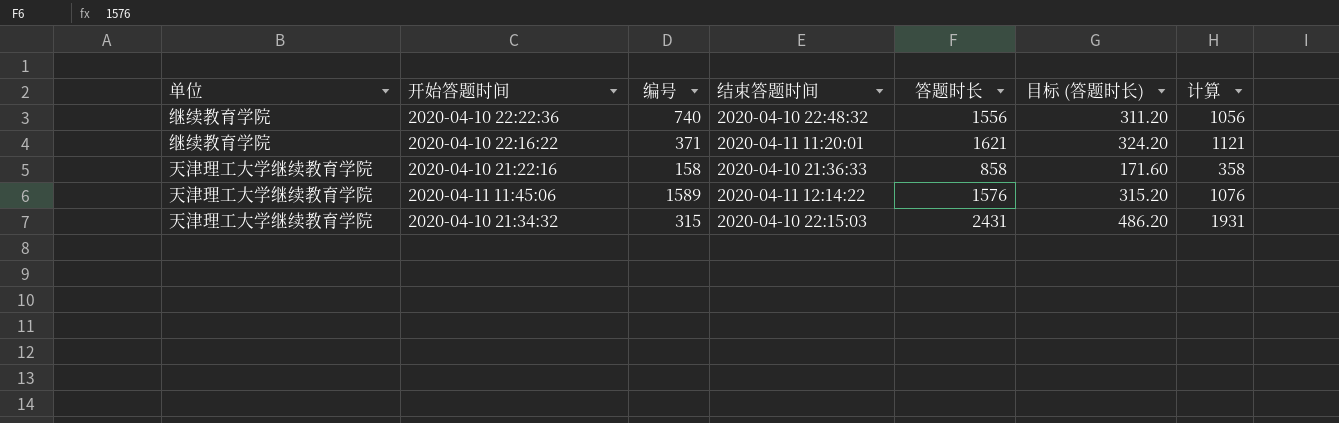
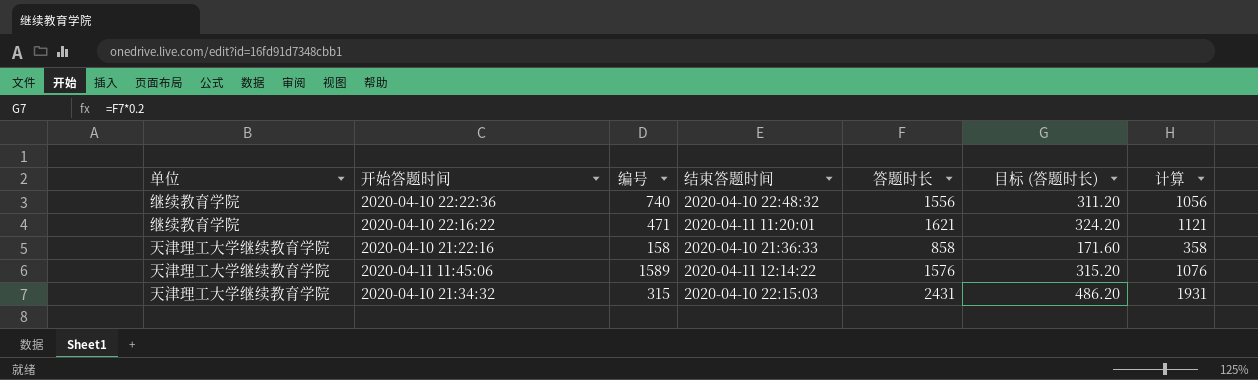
2020-04-10 22:16:22 | 编号: 371 -> 471

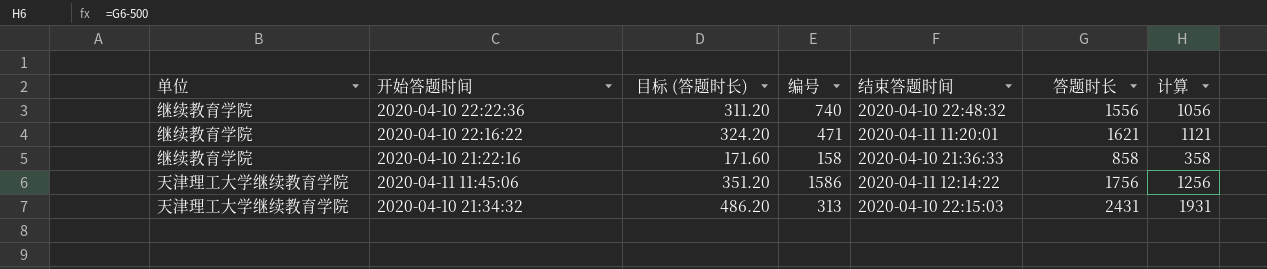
column 目标 (答题时长) | position: 6 -> 3
2020-04-10 21:22:16 | 单位: 天津理工大学继续教育学院 -> 继续教育学院
2020-04-11 11:45:06 | 目标 (答题时长): 315.20 -> 351.20
2020-04-11 11:45:06 | 编号: 1589 -> 1586
2020-04-11 11:45:06 | 答题时长: 1576 -> 1756
2020-04-11 11:45:06 | 计算: 1076 -> 1256
2020-04-10 21:34:32 | 编号: 315 -> 313

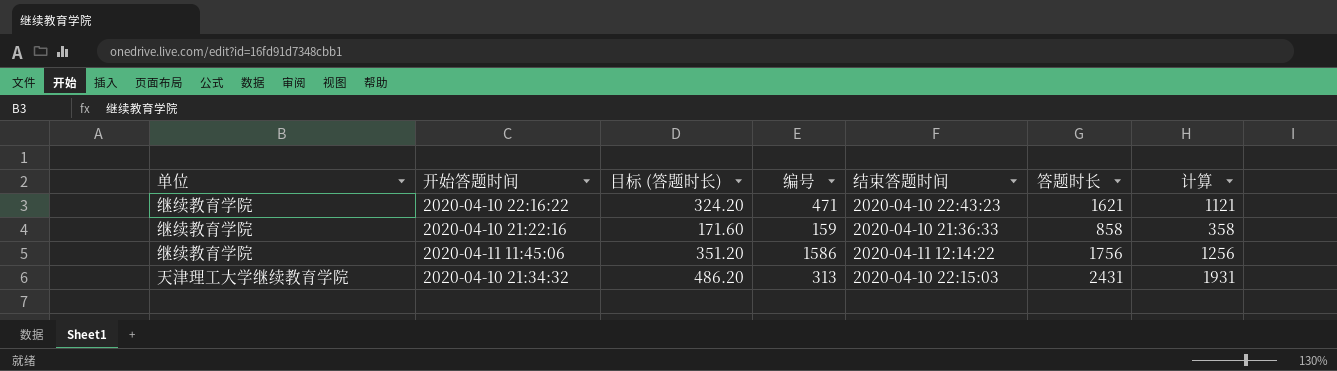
row 2020-04-10 22:22:36: 继续教育学院 | 311.20 | 740 | 2020-04-10 22:48:32 | 1556 | 1056 -> none
2020-04-10 22:16:22 | 结束答题时间: 2020-04-11 11:20:01 -> 2020-04-10 22:43:23
2020-04-10 21:22:16 | 编号: 158 -> 159
2020-04-11 11:45:06 | 单位: 天津理工大学继续教育学院 -> 继续教育学院

